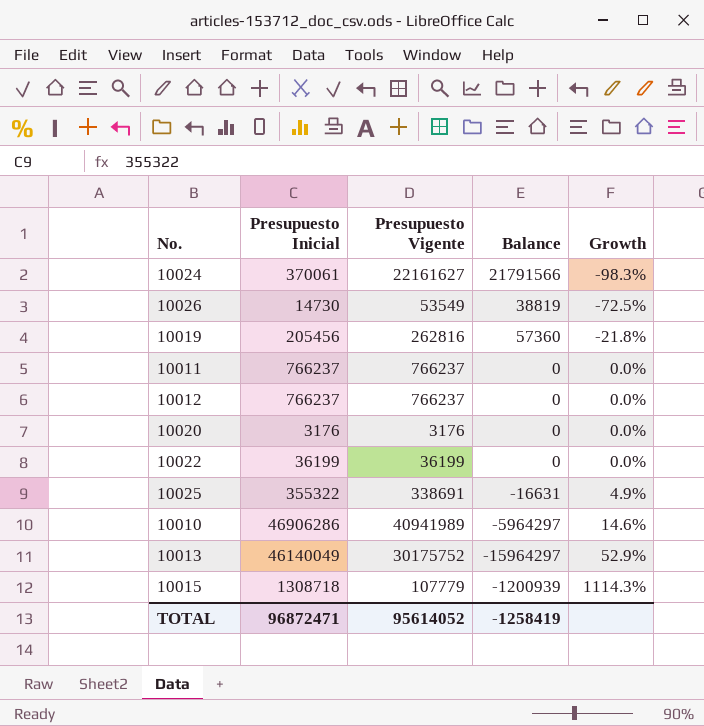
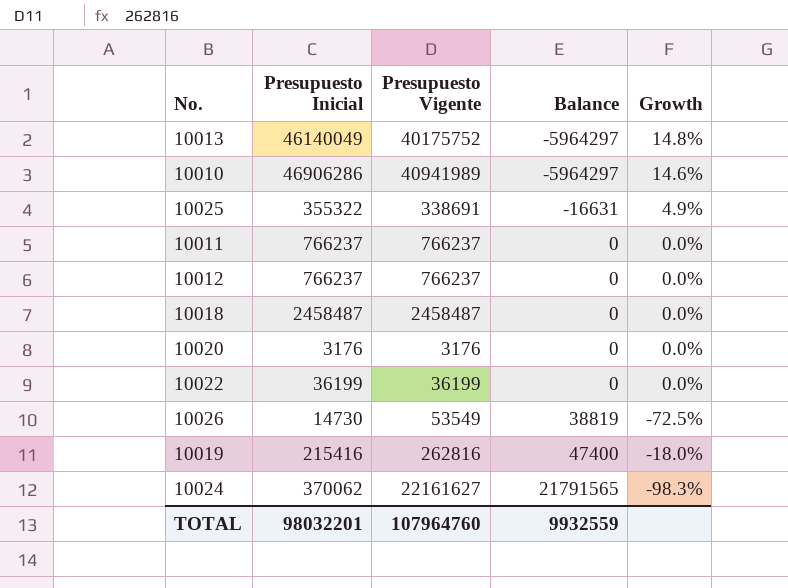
row order: Growth ascending -> Balance ascending
row 10015: 1308718 | 107779 | -1200939 | 1114.3% -> none
10013 | Presupuesto Vigente: 30175752 -> 40175752
10013 | Balance: -15964297 -> -5964297
10013 | Growth: 52.9% -> 14.8%
row 10018: none -> 2458487 | 2458487 | 0 | 0.0%
10019 | Presupuesto Inicial: 205456 -> 215416
10019 | Balance: 57360 -> 47400
10019 | Growth: -21.8% -> -18.0%
10024 | Presupuesto Inicial: 370061 -> 370062
10024 | Balance: 21791566 -> 21791565
TOTAL | Presupuesto Inicial: 96872471 -> 98032201
TOTAL | Presupuesto Vigente: 95614052 -> 107964760
TOTAL | Balance: -1258419 -> 9932559

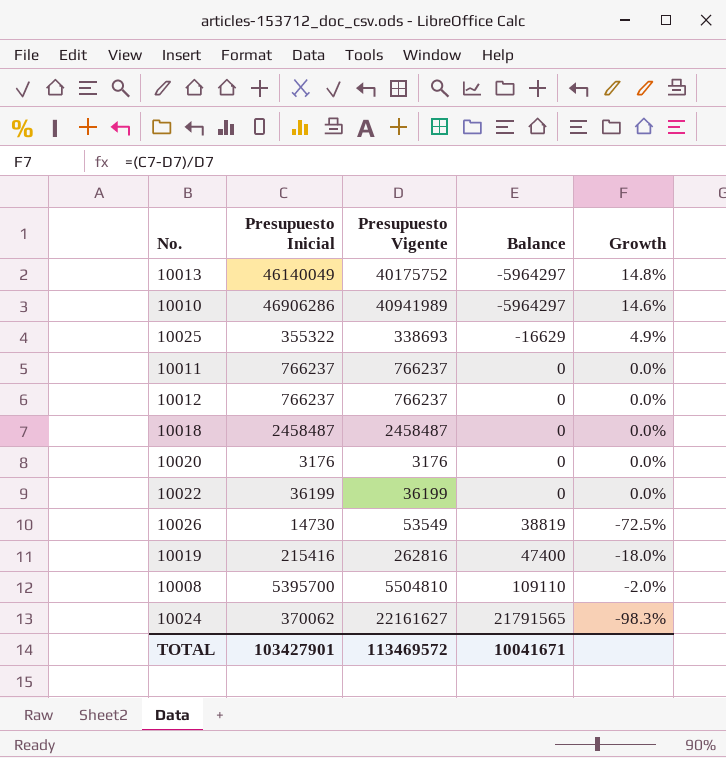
10025 | Presupuesto Vigente: 338691 -> 338693
10025 | Balance: -16631 -> -16629
row 10008: none -> 5395700 | 5504810 | 109110 | -2.0%
TOTAL | Presupuesto Inicial: 98032201 -> 103427901
TOTAL | Presupuesto Vigente: 107964760 -> 113469572
TOTAL | Balance: 9932559 -> 10041671

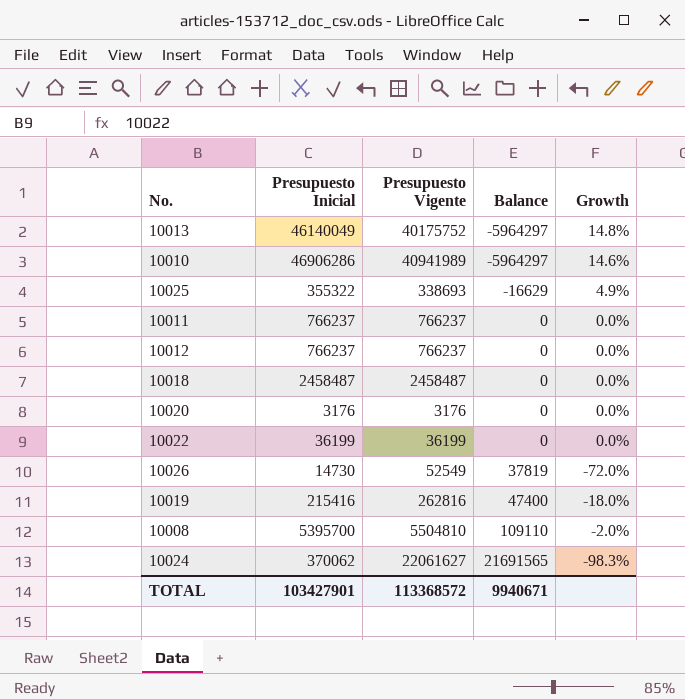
10026 | Presupuesto Vigente: 53549 -> 52549
10026 | Balance: 38819 -> 37819
10026 | Growth: -72.5% -> -72.0%
10024 | Presupuesto Vigente: 22161627 -> 22061627
10024 | Balance: 21791565 -> 21691565
TOTAL | Presupuesto Vigente: 113469572 -> 113368572
TOTAL | Balance: 10041671 -> 9940671

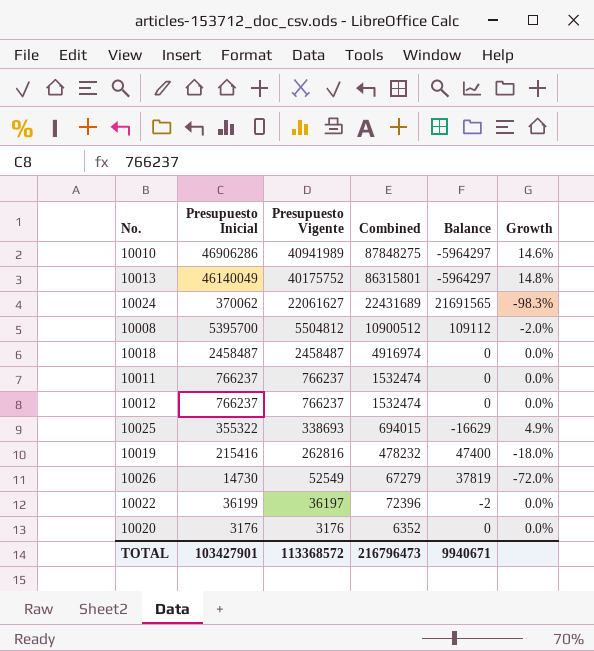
row order: Balance ascending -> Presupuesto Vigente descending
column Combined | formula: none -> [Presupuesto Inicial] + [Presupuesto Vigente]
10008 | Presupuesto Vigente: 5504810 -> 5504812
10008 | Balance: 109110 -> 109112
10022 | Presupuesto Vigente: 36199 -> 36197
10022 | Balance: 0 -> -2

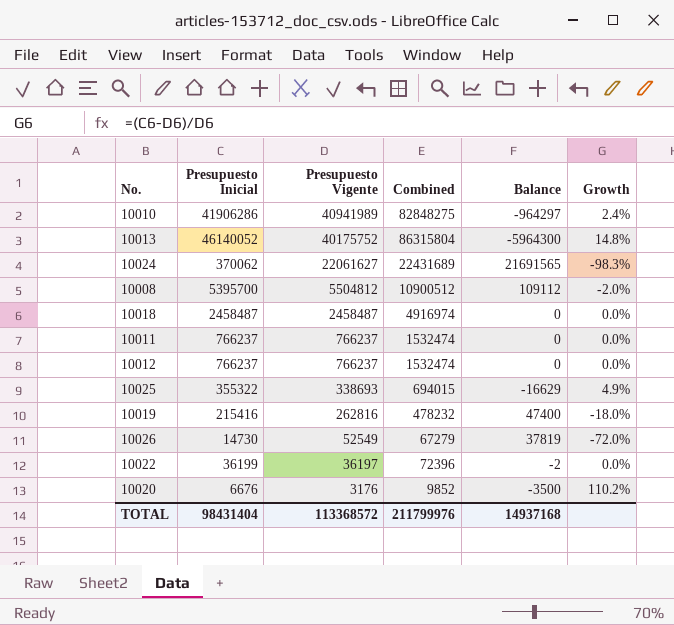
10010 | Presupuesto Inicial: 46906286 -> 41906286
10010 | Combined: 87848275 -> 82848275
10010 | Balance: -5964297 -> -964297
10010 | Growth: 14.6% -> 2.4%
10013 | Presupuesto Inicial: 46140049 -> 46140052
10013 | Combined: 86315801 -> 86315804
10013 | Balance: -5964297 -> -5964300
10020 | Presupuesto Inicial: 3176 -> 6676
10020 | Combined: 6352 -> 9852
10020 | Balance: 0 -> -3500
10020 | Growth: 0.0% -> 110.2%
TOTAL | Presupuesto Inicial: 103427901 -> 98431404
TOTAL | Combined: 216796473 -> 211799976
TOTAL | Balance: 9940671 -> 14937168

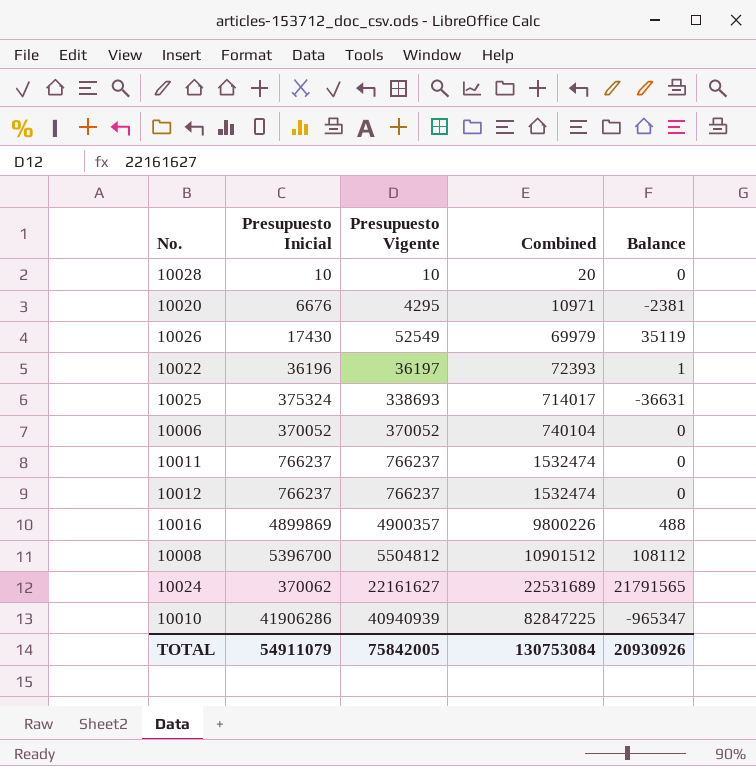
row order: Presupuesto Vigente descending -> Combined ascending
column Growth | formula: ([Presupuesto Inicial] - [Presupuesto Vigente]) / [Presupuesto Vigente] -> none
row 10013: 46140052 | 40175752 | 86315804 | -5964300 | 14.8% -> none
row 10018: 2458487 | 2458487 | 4916974 | 0 | 0.0% -> none
row 10019: 215416 | 262816 | 478232 | 47400 | -18.0% -> none
row 10028: none -> 10 | 10 | 20 | 0
10020 | Presupuesto Vigente: 3176 -> 4295
10020 | Combined: 9852 -> 10971
10020 | Balance: -3500 -> -2381
10026 | Presupuesto Inicial: 14730 -> 17430
10026 | Combined: 67279 -> 69979
10026 | Balance: 37819 -> 35119
10022 | Presupuesto Inicial: 36199 -> 36196
10022 | Combined: 72396 -> 72393
10022 | Balance: -2 -> 1
10025 | Presupuesto Inicial: 355322 -> 375324
10025 | Combined: 694015 -> 714017
10025 | Balance: -16629 -> -36631
row 10006: none -> 370052 | 370052 | 740104 | 0
row 10016: none -> 4899869 | 4900357 | 9800226 | 488
10008 | Presupuesto Inicial: 5395700 -> 5396700
10008 | Combined: 10900512 -> 10901512
10008 | Balance: 109112 -> 108112
10024 | Presupuesto Vigente: 22061627 -> 22161627
10024 | Combined: 22431689 -> 22531689
10024 | Balance: 21691565 -> 21791565
10010 | Presupuesto Vigente: 40941989 -> 40940939
10010 | Combined: 82848275 -> 82847225
10010 | Balance: -964297 -> -965347
TOTAL | Presupuesto Inicial: 98431404 -> 54911079
TOTAL | Presupuesto Vigente: 113368572 -> 75842005
TOTAL | Combined: 211799976 -> 130753084
TOTAL | Balance: 14937168 -> 20930926

